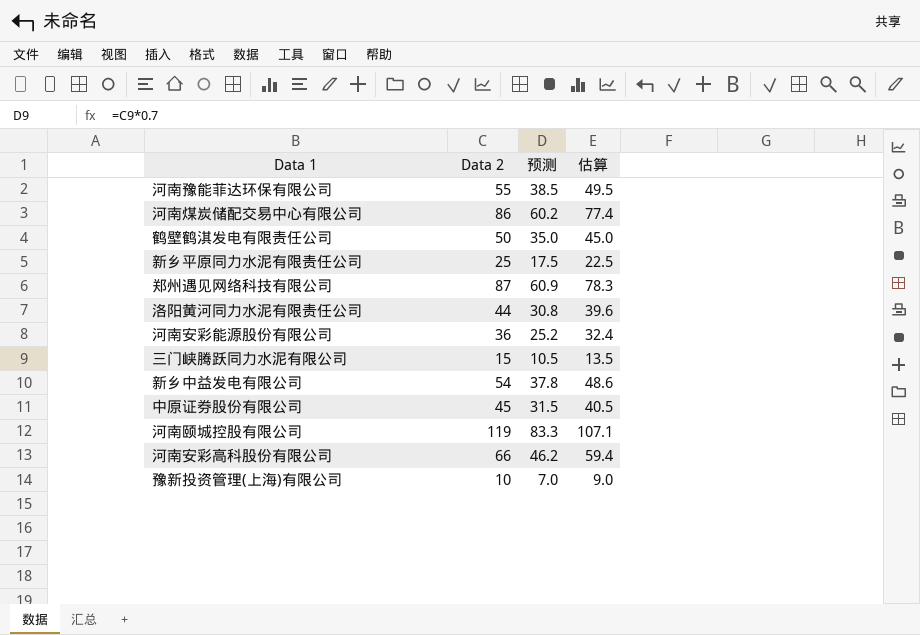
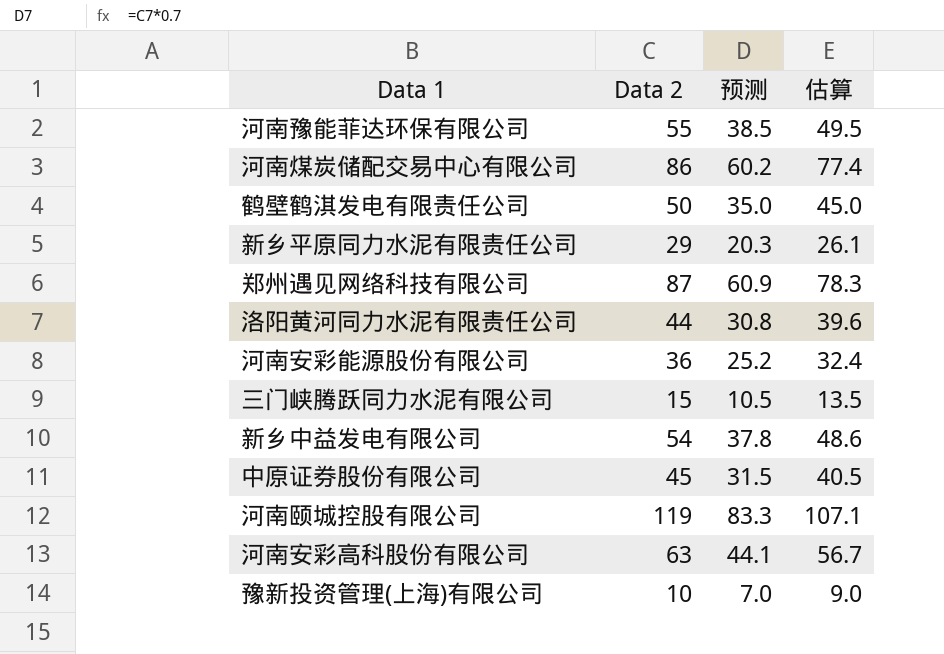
新乡平原同力水泥有限责任公司 | Data 2: 25 -> 29
新乡平原同力水泥有限责任公司 | 预测: 17.5 -> 20.3
新乡平原同力水泥有限责任公司 | 估算: 22.5 -> 26.1
河南安彩高科股份有限公司 | Data 2: 66 -> 63
河南安彩高科股份有限公司 | 预测: 46.2 -> 44.1
河南安彩高科股份有限公司 | 估算: 59.4 -> 56.7

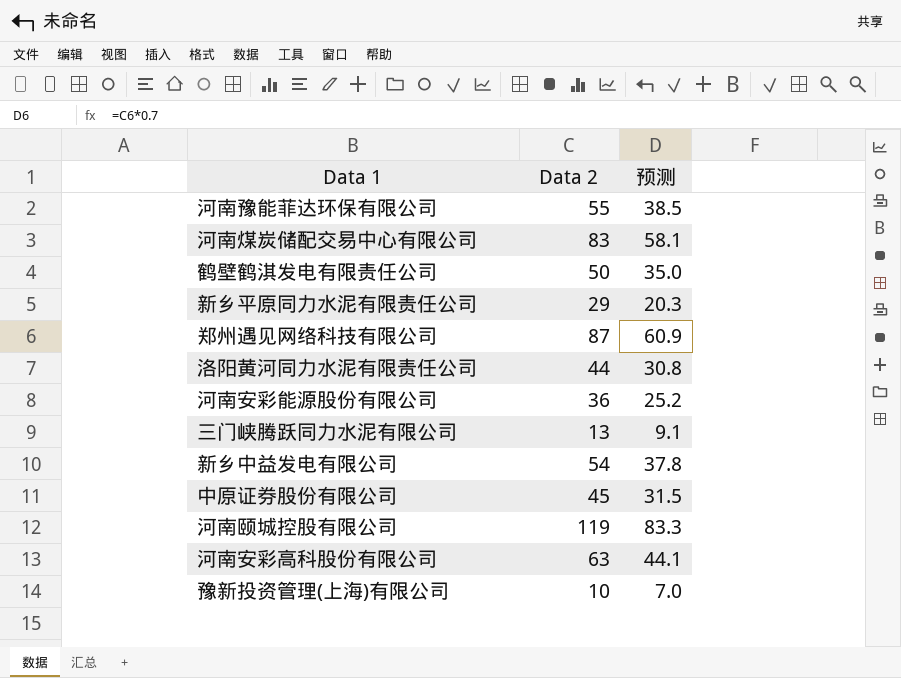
column 估算 | formula: [Data 2] * 0.9 -> none
河南煤炭储配交易中心有限公司 | Data 2: 86 -> 83
河南煤炭储配交易中心有限公司 | 预测: 60.2 -> 58.1
三门峡腾跃同力水泥有限公司 | Data 2: 15 -> 13
三门峡腾跃同力水泥有限公司 | 预测: 10.5 -> 9.1

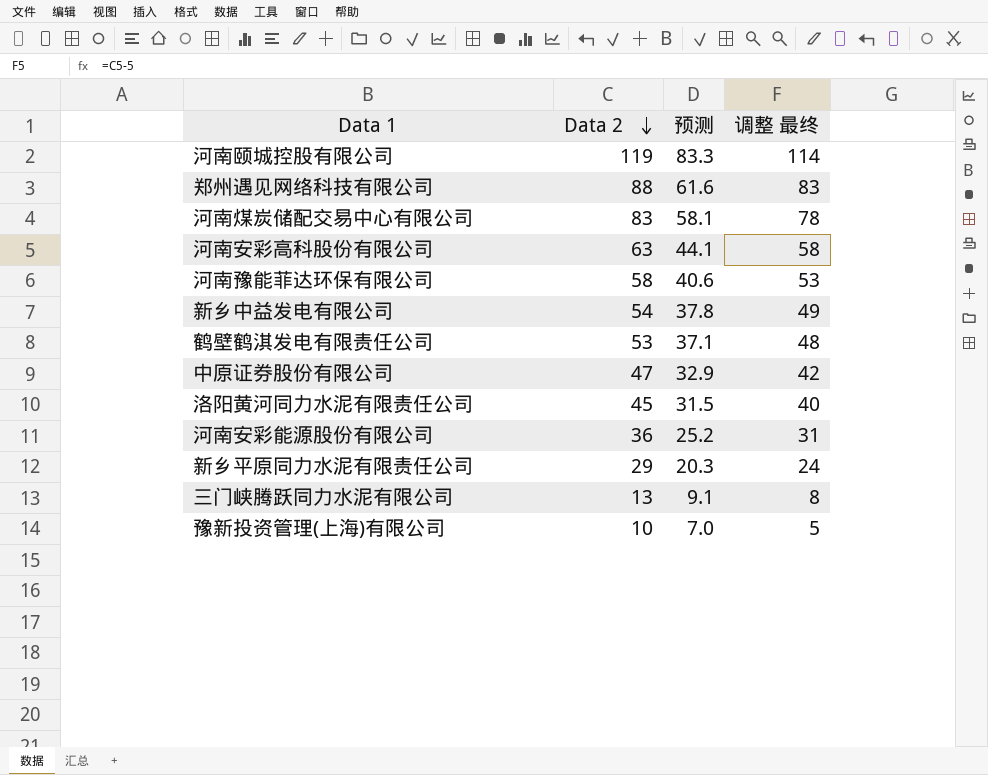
row order: none -> Data 2 descending
column 调整 最终 | formula: none -> [Data 2] - 5
郑州遇见网络科技有限公司 | Data 2: 87 -> 88
郑州遇见网络科技有限公司 | 预测: 60.9 -> 61.6
河南豫能菲达环保有限公司 | Data 2: 55 -> 58
河南豫能菲达环保有限公司 | 预测: 38.5 -> 40.6
鹤壁鹤淇发电有限责任公司 | Data 2: 50 -> 53
鹤壁鹤淇发电有限责任公司 | 预测: 35.0 -> 37.1
中原证券股份有限公司 | Data 2: 45 -> 47
中原证券股份有限公司 | 预测: 31.5 -> 32.9
洛阳黄河同力水泥有限责任公司 | Data 2: 44 -> 45
洛阳黄河同力水泥有限责任公司 | 预测: 30.8 -> 31.5

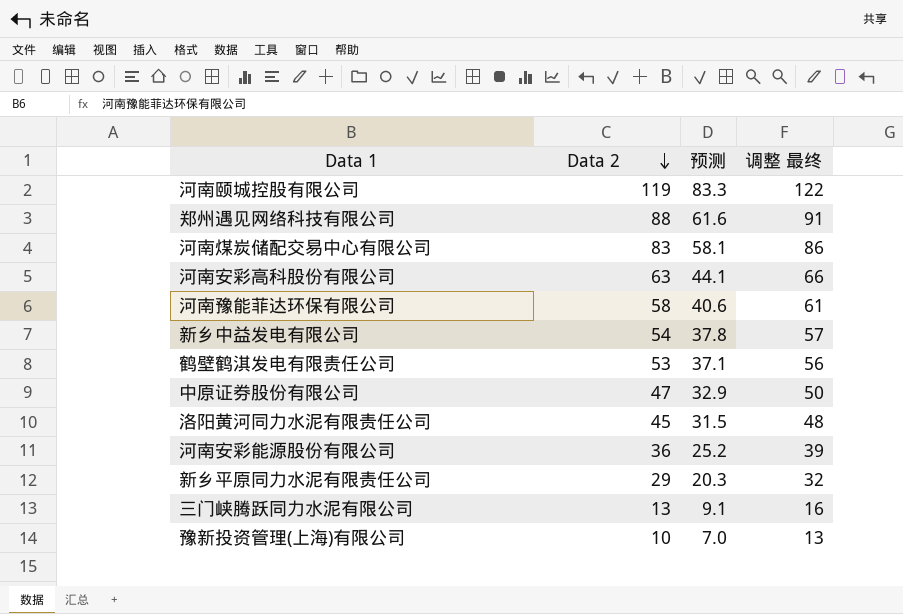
column 调整 最终 | formula: [Data 2] - 5 -> [Data 2] + 3

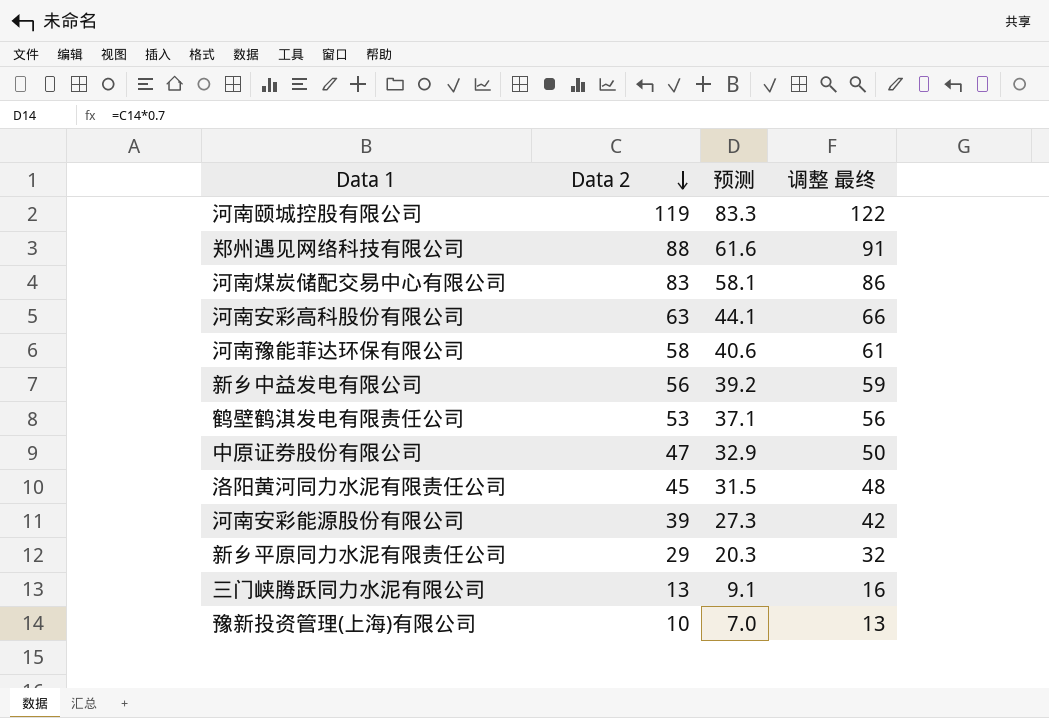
新乡中益发电有限公司 | Data 2: 54 -> 56
新乡中益发电有限公司 | 预测: 37.8 -> 39.2
新乡中益发电有限公司 | 调整 最终: 57 -> 59
河南安彩能源股份有限公司 | Data 2: 36 -> 39
河南安彩能源股份有限公司 | 预测: 25.2 -> 27.3
河南安彩能源股份有限公司 | 调整 最终: 39 -> 42

